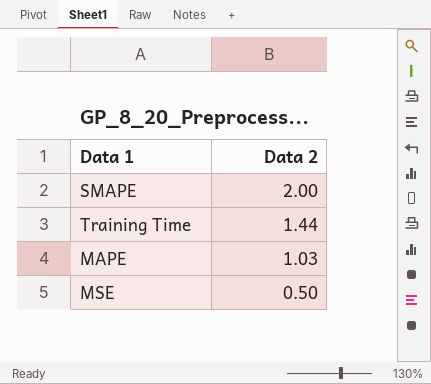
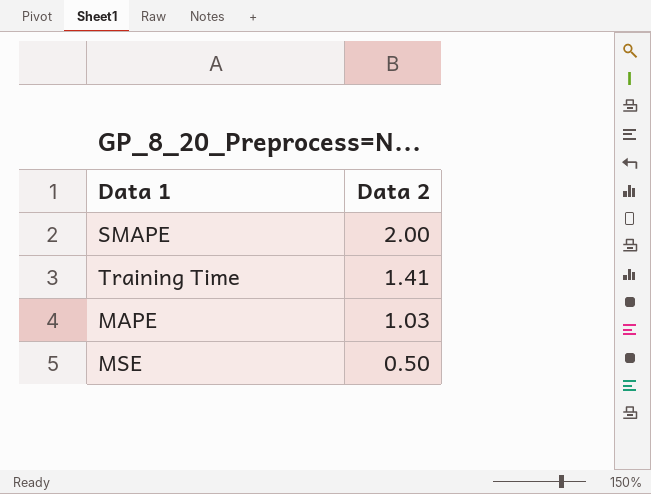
Training Time | Data 2: 1.44 -> 1.41

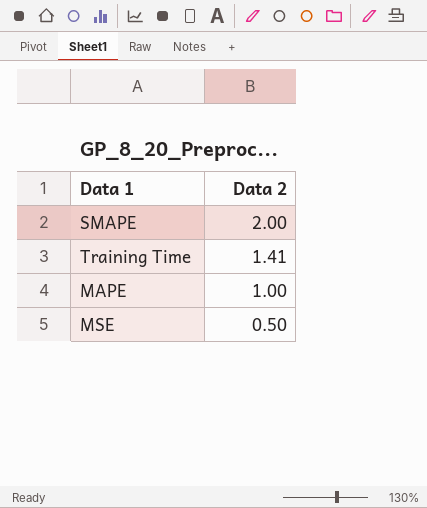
MAPE | Data 2: 1.03 -> 1.00

